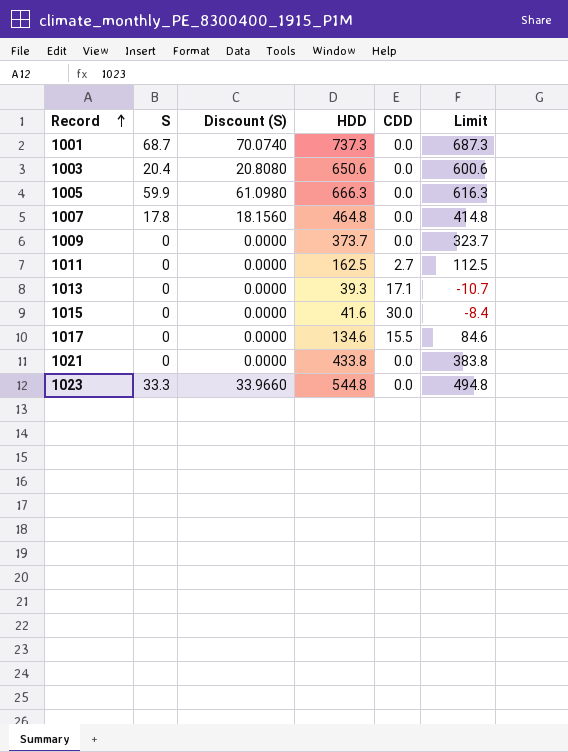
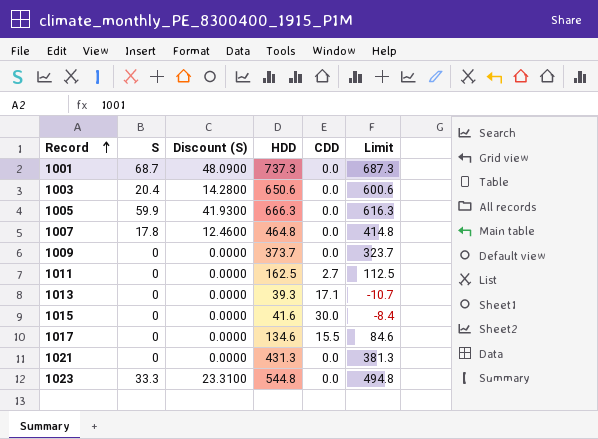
column Discount (S) | formula: [S] * 1.02 -> [S] * 0.7
1021 | HDD: 433.8 -> 431.3
1021 | Limit: 383.8 -> 381.3

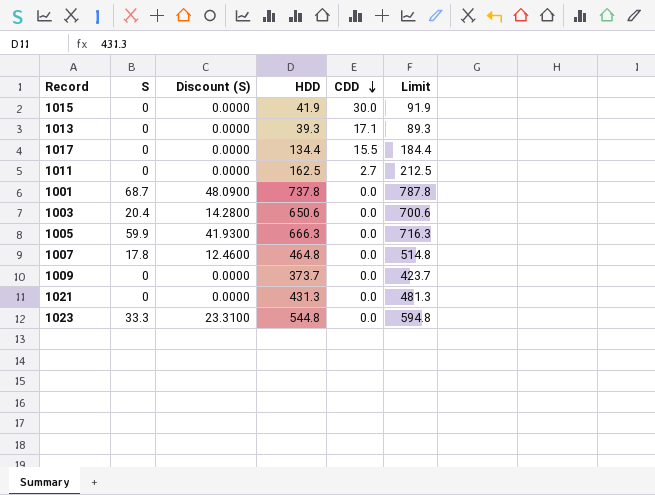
row order: Record ascending -> CDD descending
column Limit | formula: [HDD] - 50 -> [HDD] + 50
1015 | HDD: 41.6 -> 41.9
1017 | HDD: 134.6 -> 134.4
1001 | HDD: 737.3 -> 737.8

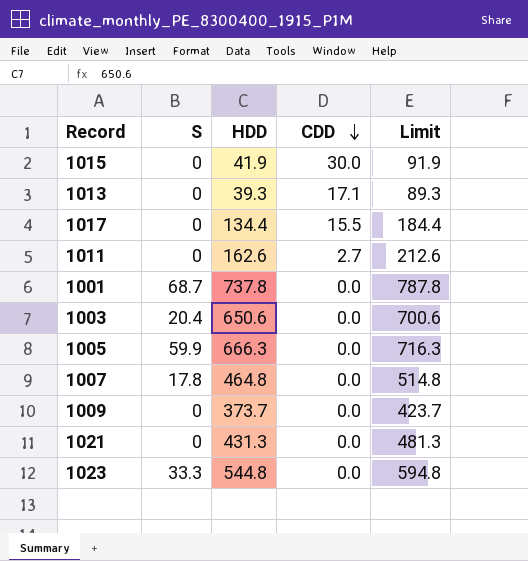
column Discount (S) | formula: [S] * 0.7 -> none
1011 | HDD: 162.5 -> 162.6
1011 | Limit: 212.5 -> 212.6

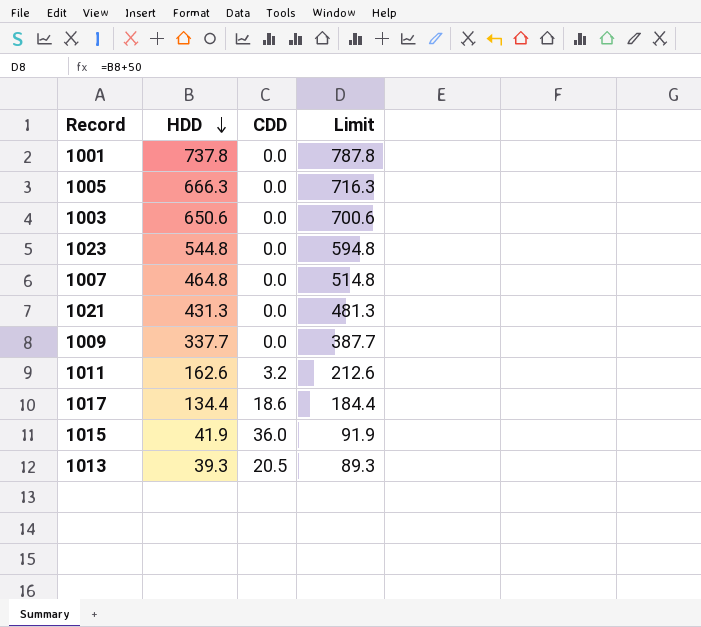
row order: CDD descending -> HDD descending
column S | position: 2 -> none
1009 | HDD: 373.7 -> 337.7
1009 | Limit: 423.7 -> 387.7
1011 | CDD: 2.7 -> 3.2
1017 | CDD: 15.5 -> 18.6
1015 | CDD: 30.0 -> 36.0
1013 | CDD: 17.1 -> 20.5

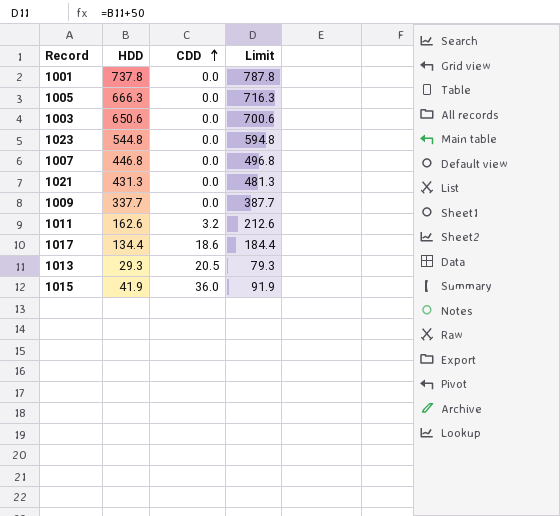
row order: HDD descending -> CDD ascending
1007 | HDD: 464.8 -> 446.8
1007 | Limit: 514.8 -> 496.8
1013 | HDD: 39.3 -> 29.3
1013 | Limit: 89.3 -> 79.3

